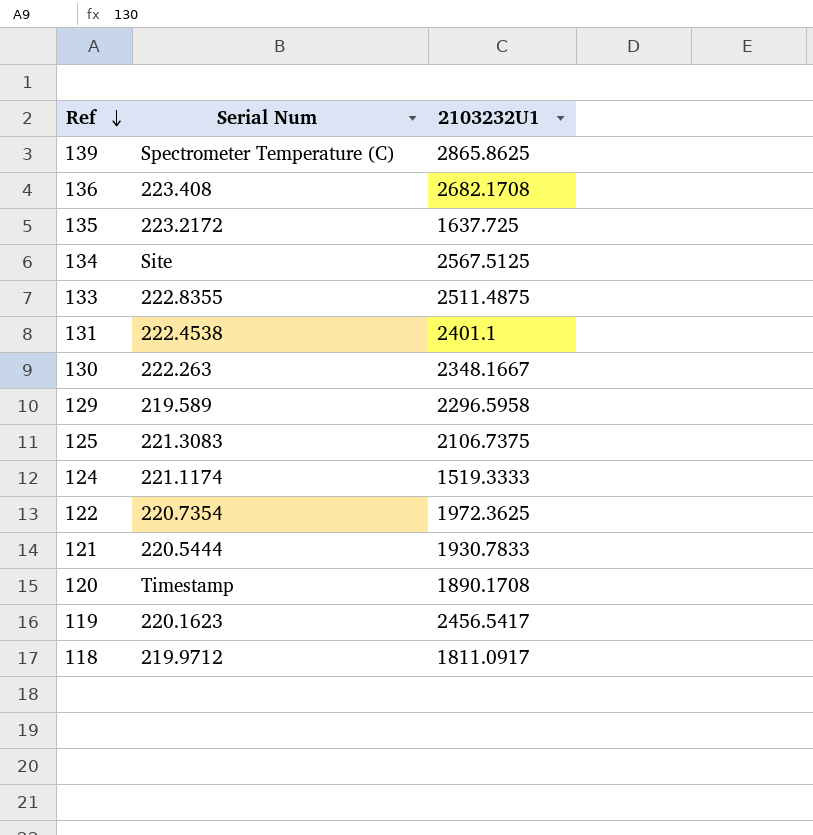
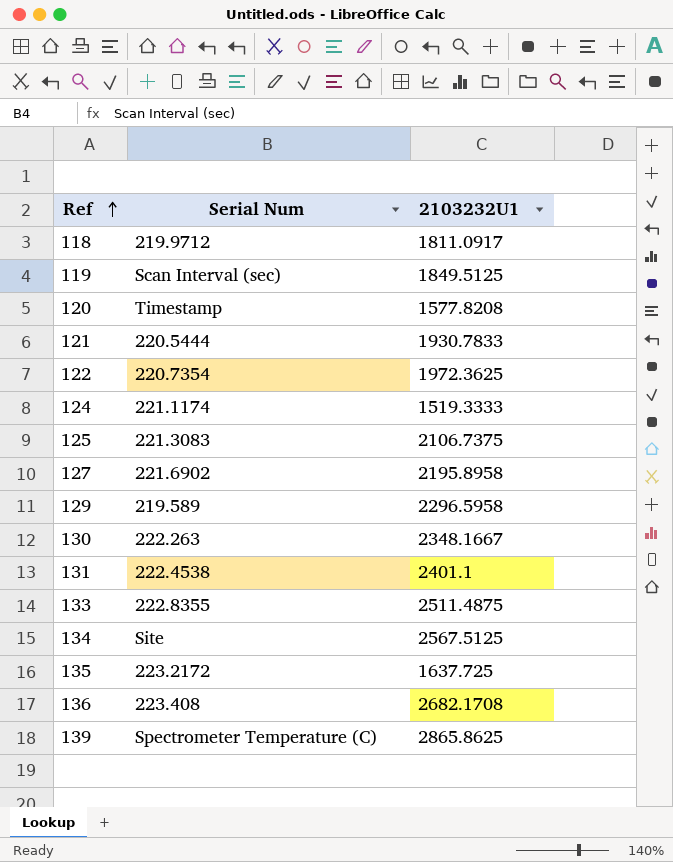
row order: Ref descending -> Ref ascending
119 | Serial Num: 220.1623 -> Scan Interval (sec)
119 | 2103232U1: 2456.5417 -> 1849.5125
120 | 2103232U1: 1890.1708 -> 1577.8208
row 127: none -> 221.6902 | 2195.8958

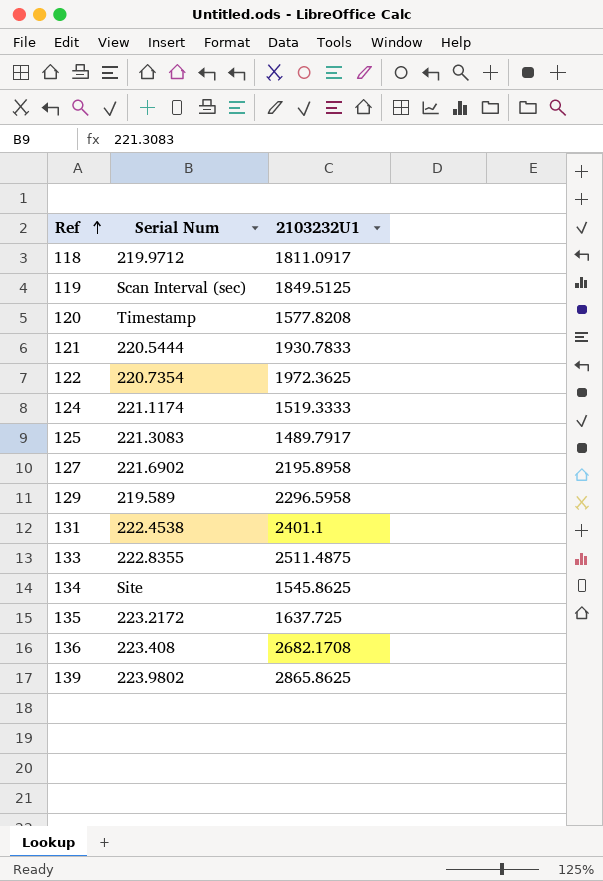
row 130: 222.263 | 2348.1667 -> none
125 | 2103232U1: 2106.7375 -> 1489.7917
134 | 2103232U1: 2567.5125 -> 1545.8625
139 | Serial Num: Spectrometer Temperature (C) -> 223.9802

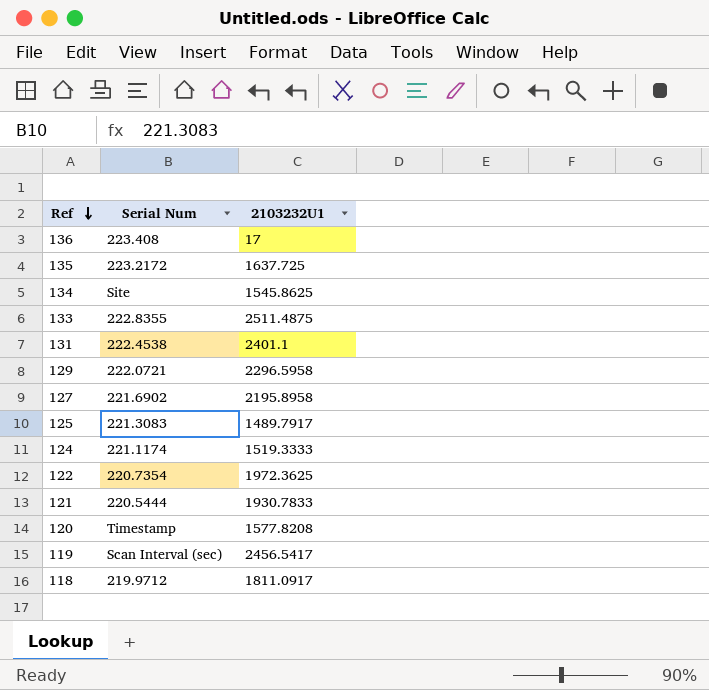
row order: Ref ascending -> Ref descending
row 139: 223.9802 | 2865.8625 -> none
136 | 2103232U1: 2682.1708 -> 17
129 | Serial Num: 219.589 -> 222.0721
119 | 2103232U1: 1849.5125 -> 2456.5417

